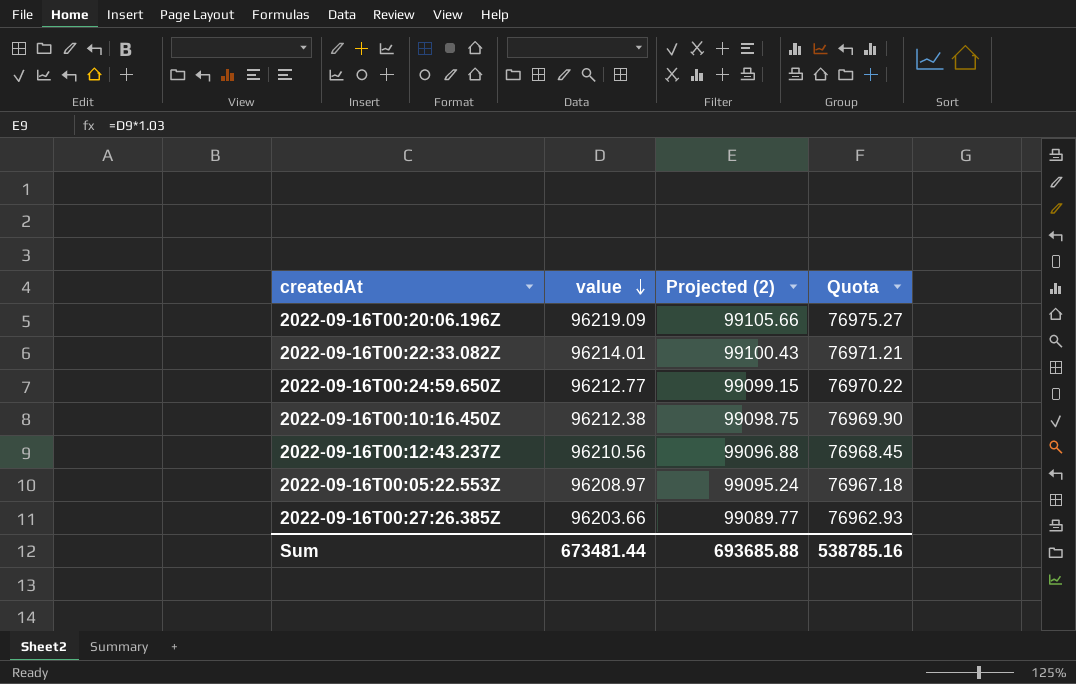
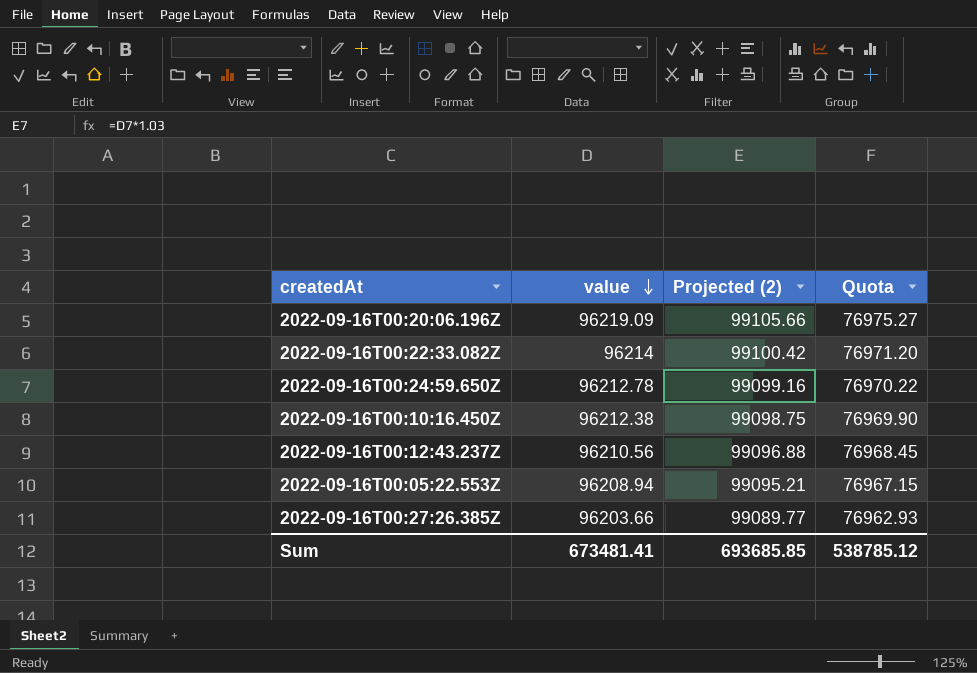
2022-09-16T00:22:33.082Z | value: 96214.01 -> 96214
2022-09-16T00:22:33.082Z | Projected (2): 99100.43 -> 99100.42
2022-09-16T00:22:33.082Z | Quota: 76971.21 -> 76971.20
2022-09-16T00:24:59.650Z | value: 96212.77 -> 96212.78
2022-09-16T00:24:59.650Z | Projected (2): 99099.15 -> 99099.16
2022-09-16T00:05:22.553Z | value: 96208.97 -> 96208.94
2022-09-16T00:05:22.553Z | Projected (2): 99095.24 -> 99095.21
2022-09-16T00:05:22.553Z | Quota: 76967.18 -> 76967.15
Sum | value: 673481.44 -> 673481.41
Sum | Projected (2): 693685.88 -> 693685.85
Sum | Quota: 538785.16 -> 538785.12

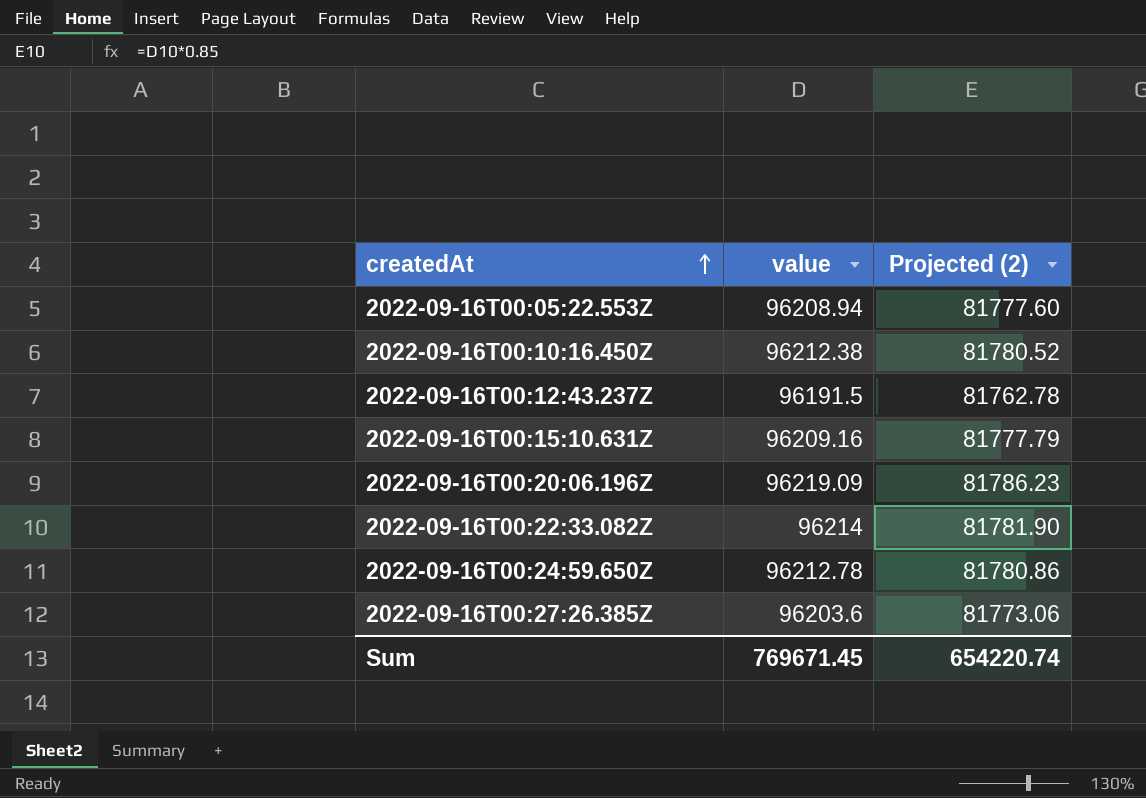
row order: value descending -> createdAt ascending
column Quota | formula: [value] * 0.8 -> none
column Projected (2) | formula: [value] * 1.03 -> [value] * 0.85
2022-09-16T00:12:43.237Z | value: 96210.56 -> 96191.5
row 2022-09-16T00:15:10.631Z: none -> 96209.16 | 81777.79
2022-09-16T00:27:26.385Z | value: 96203.66 -> 96203.6
Sum | value: 673481.41 -> 769671.45
Sum | Projected (2): 693685.85 -> 654220.74

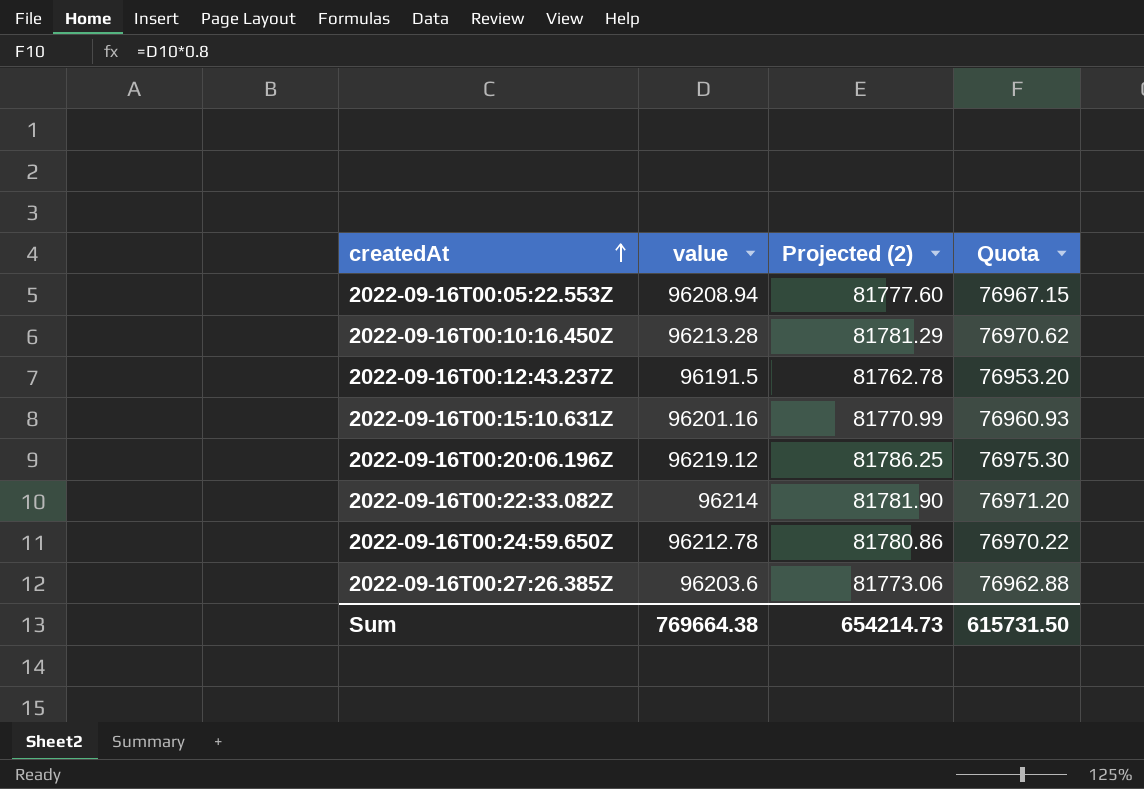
column Quota | formula: none -> [value] * 0.8
2022-09-16T00:10:16.450Z | value: 96212.38 -> 96213.28
2022-09-16T00:10:16.450Z | Projected (2): 81780.52 -> 81781.29
2022-09-16T00:15:10.631Z | value: 96209.16 -> 96201.16
2022-09-16T00:15:10.631Z | Projected (2): 81777.79 -> 81770.99
2022-09-16T00:20:06.196Z | value: 96219.09 -> 96219.12
2022-09-16T00:20:06.196Z | Projected (2): 81786.23 -> 81786.25
Sum | value: 769671.45 -> 769664.38
Sum | Projected (2): 654220.74 -> 654214.73

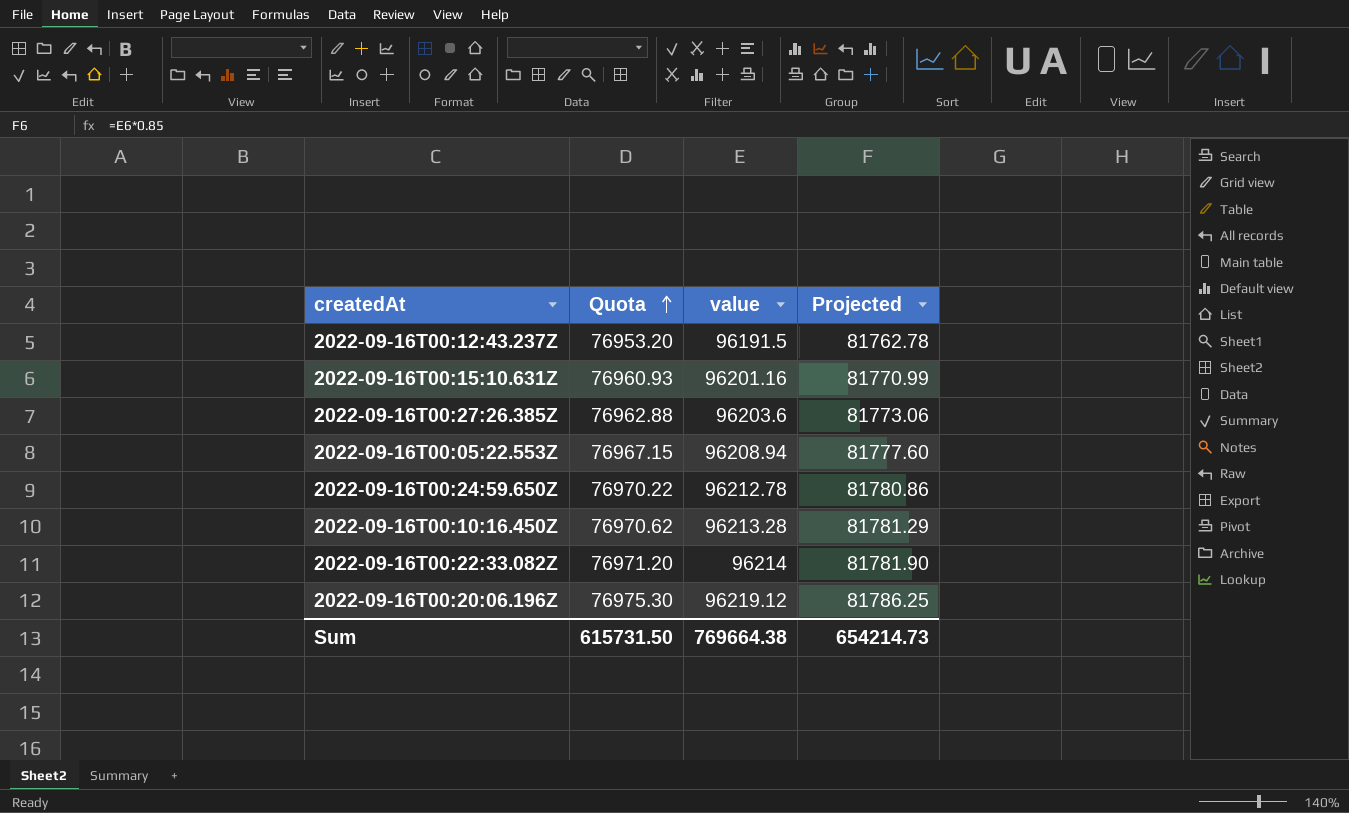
row order: createdAt ascending -> Quota ascending
column Quota | position: 4 -> 2
column name: Projected (2) -> Projected

